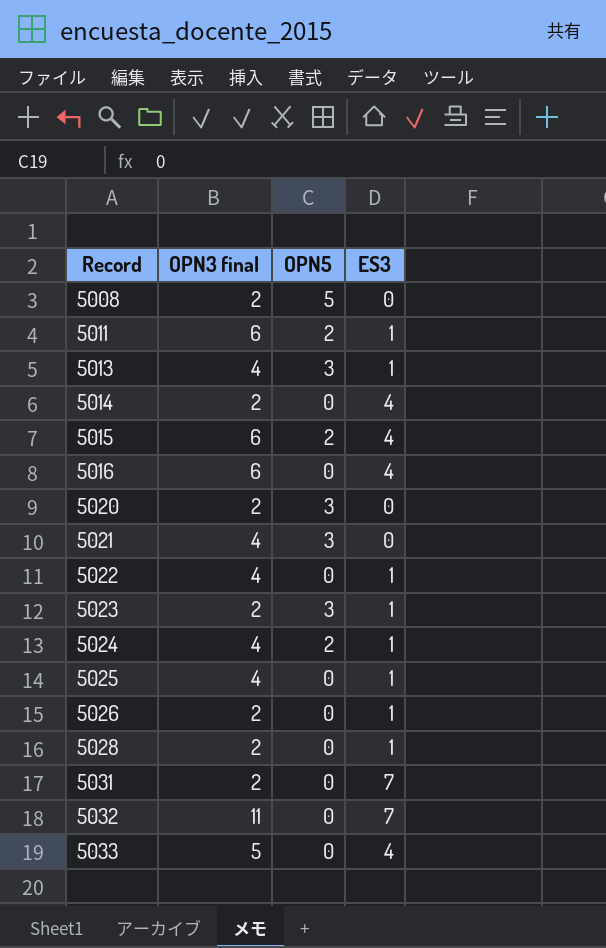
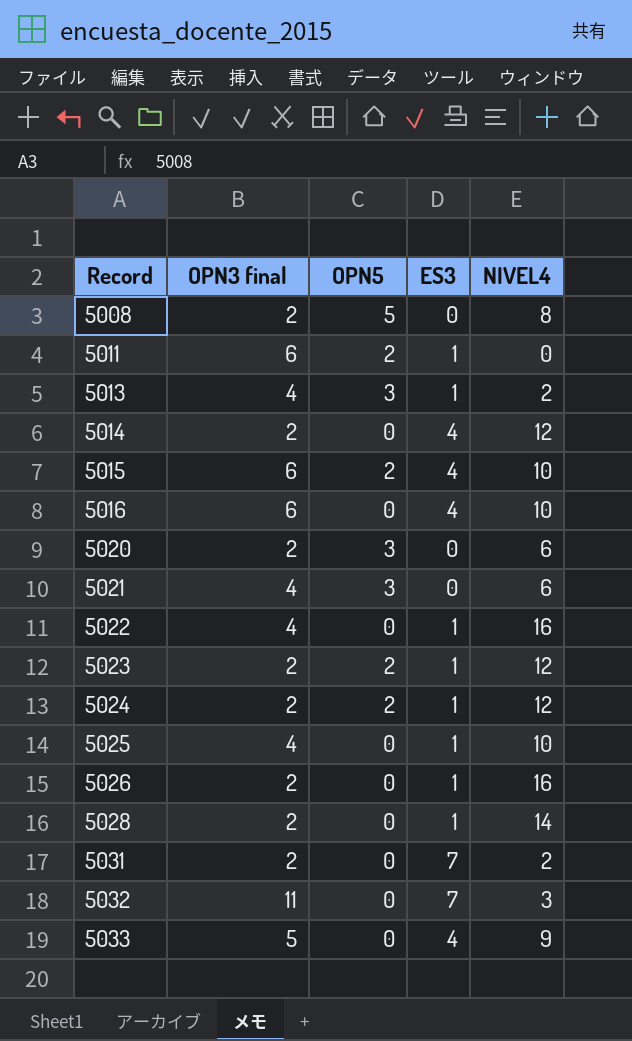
column NIVEL4 | position: none -> 5
5023 | OPN5: 3 -> 2
5024 | OPN3 final: 4 -> 2

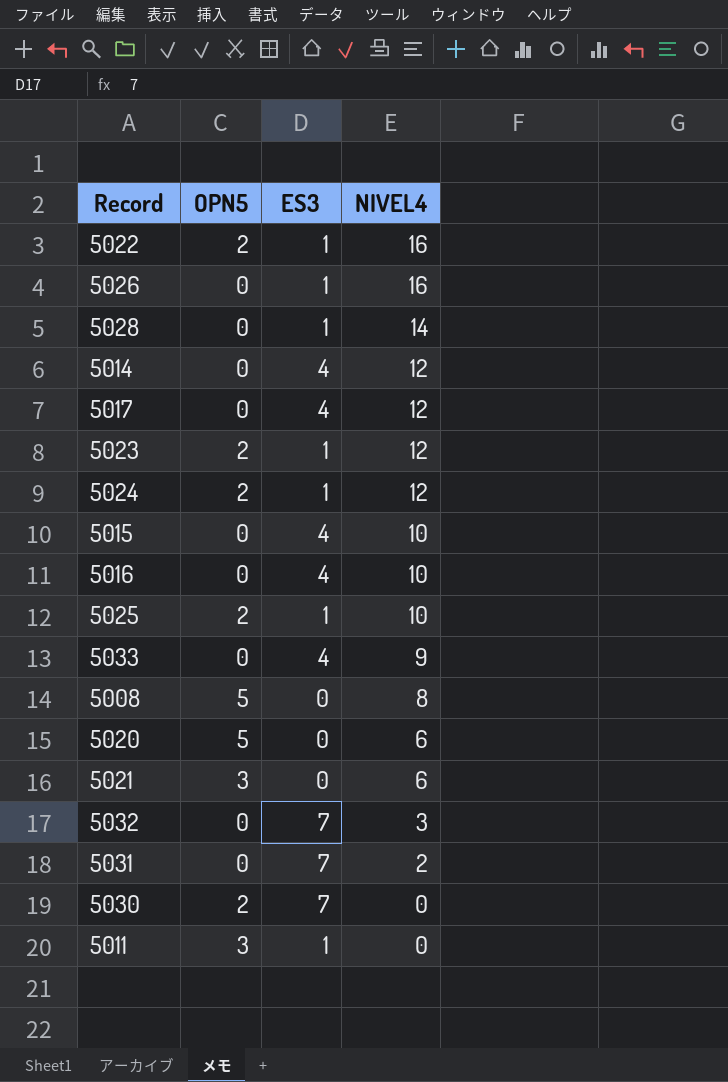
row order: Record ascending -> NIVEL4 descending
column OPN3 final | position: 2 -> none
row 5013: 4 | 3 | 1 | 2 -> none
5022 | OPN5: 0 -> 2
row 5017: none -> 0 | 4 | 12
5015 | OPN5: 2 -> 0
5025 | OPN5: 0 -> 2
5020 | OPN5: 3 -> 5
row 5030: none -> 2 | 7 | 0
5011 | OPN5: 2 -> 3

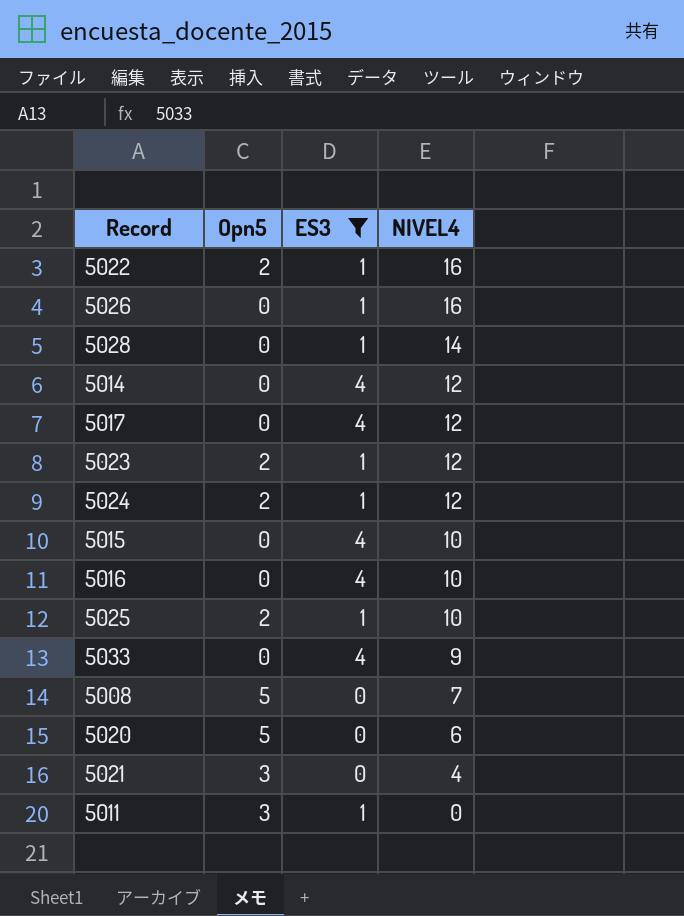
filter: none -> ES3 != 7
column name: OPN5 -> Opn5
5008 | NIVEL4: 8 -> 7
5021 | NIVEL4: 6 -> 4

